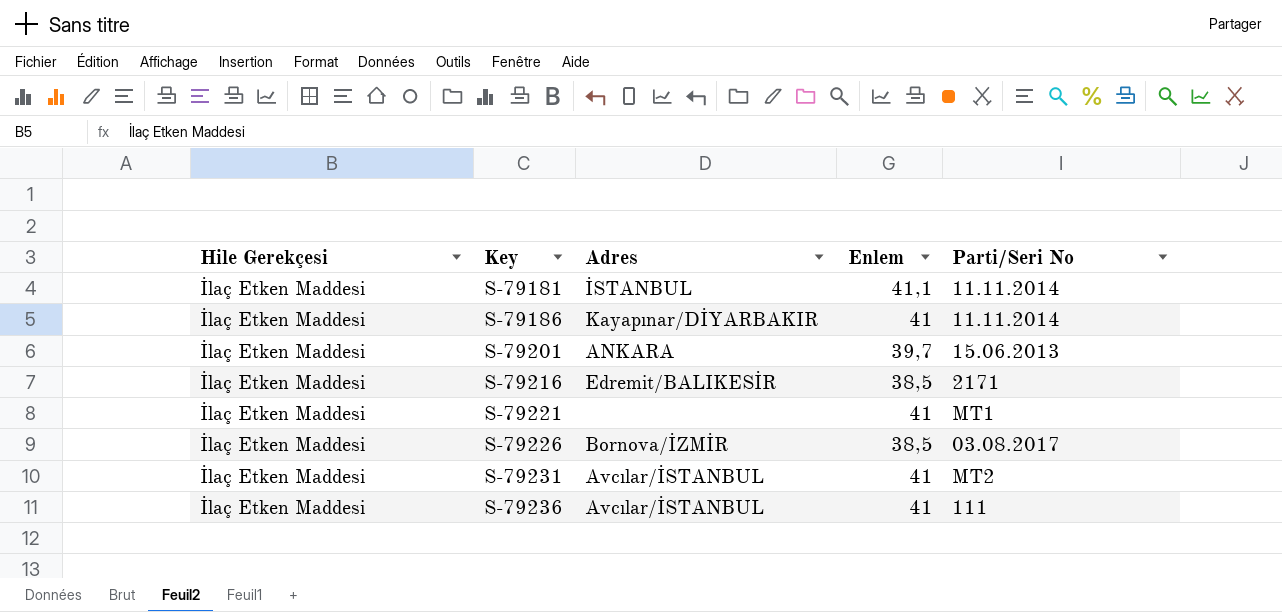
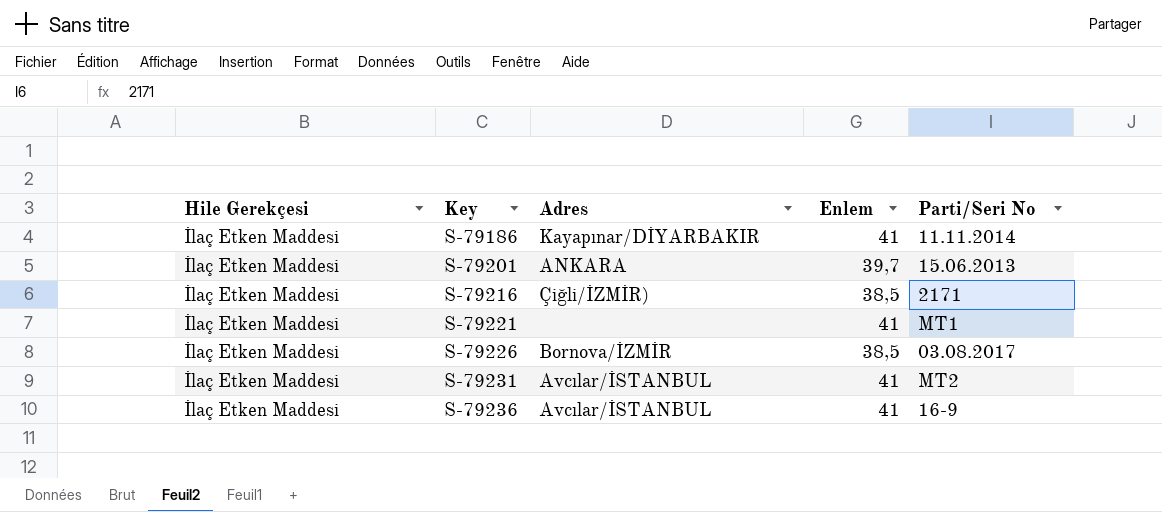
row S-79181: İlaç Etken Maddesi | İSTANBUL | 41,1 | 11.11.2014 -> none
S-79216 | Adres: Edremit/BALIKESİR -> Çiğli/İZMİR)
S-79236 | Parti/Seri No: 111 -> 16-9

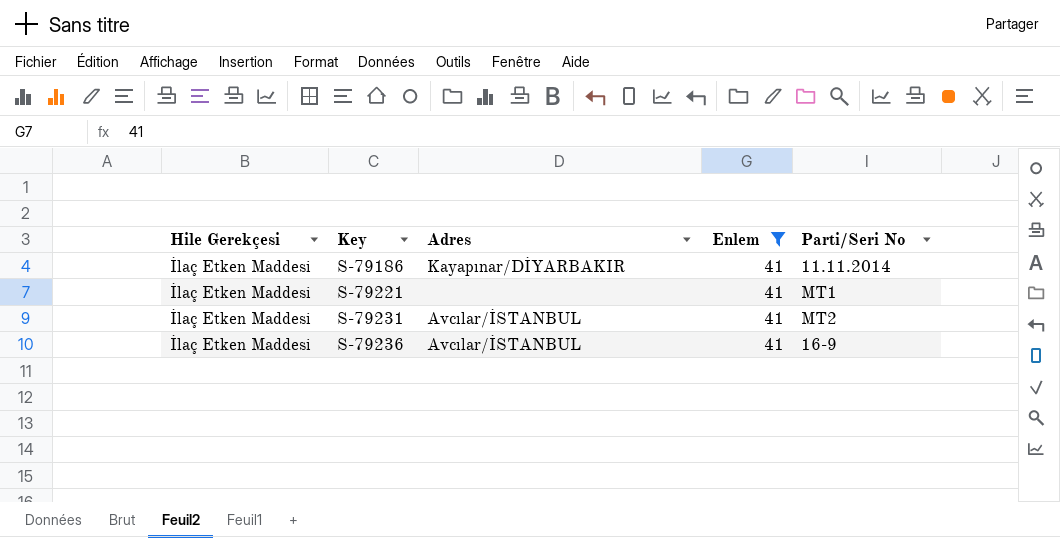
filter: none -> Enlem = 41

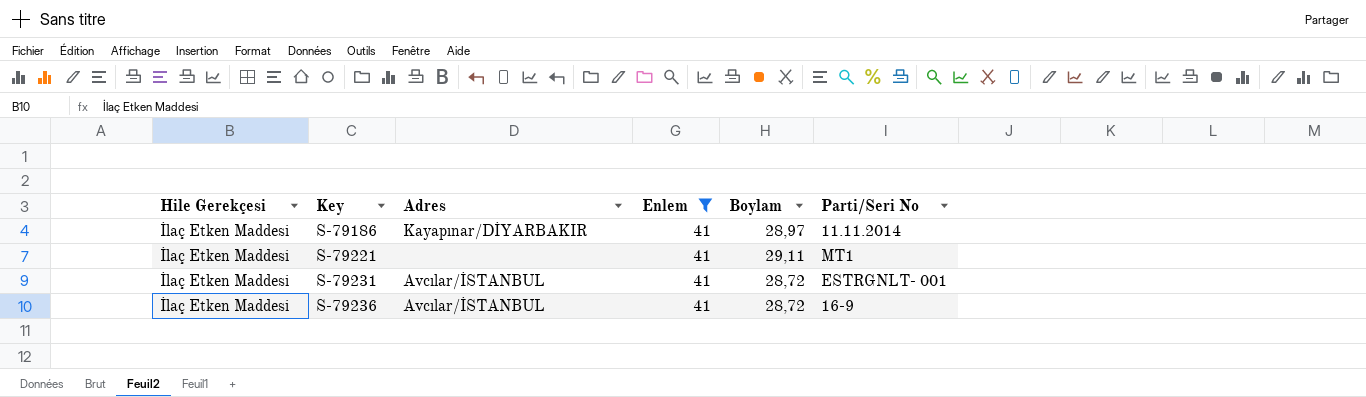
column Boylam | position: none -> 5
S-79231 | Parti/Seri No: MT2 -> ESTRGNLT- 001

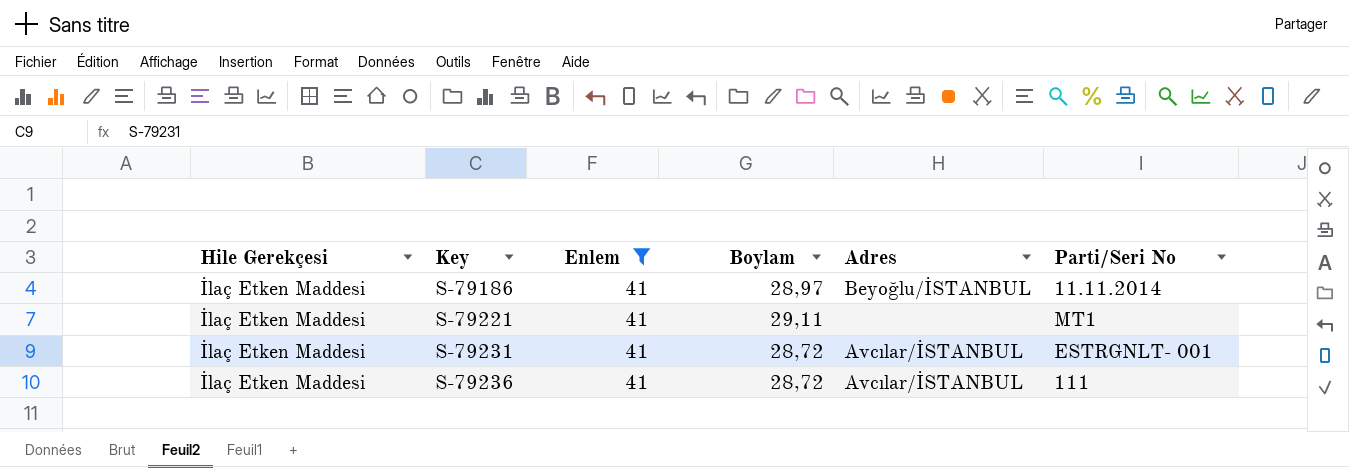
column Adres | position: 3 -> 5
S-79186 | Adres: Kayapınar/DİYARBAKIR -> Beyoğlu/İSTANBUL
S-79236 | Parti/Seri No: 16-9 -> 111

